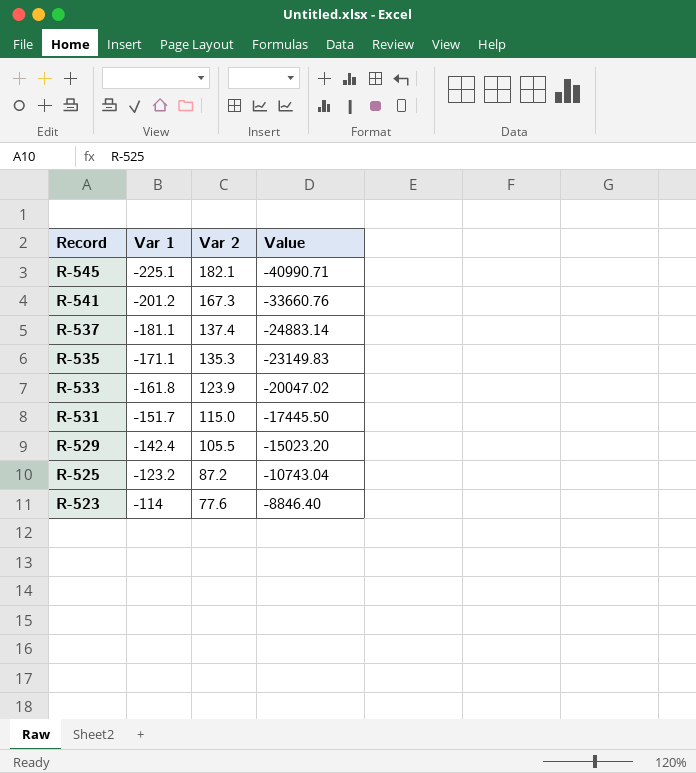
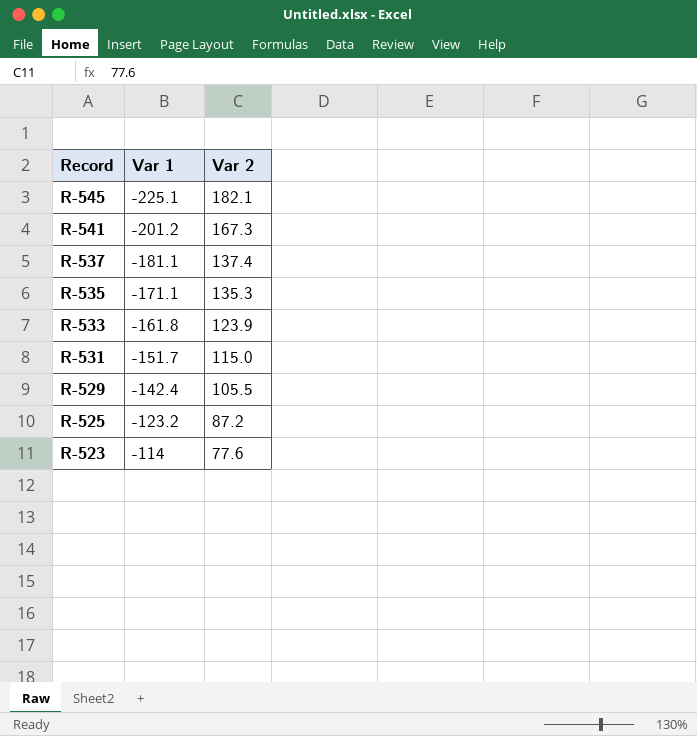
column Value | formula: [Var 1] * [Var 2] -> none

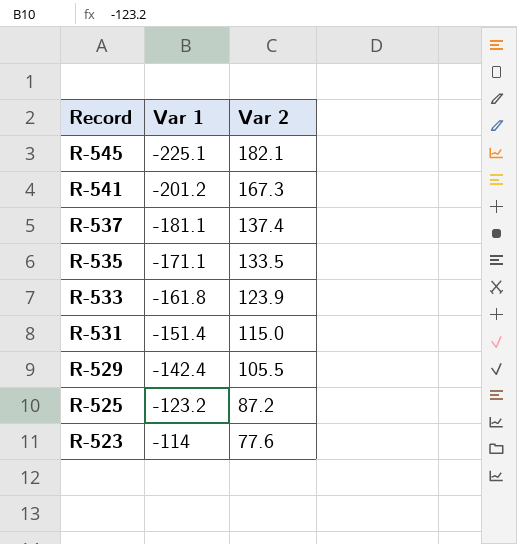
R-535 | Var 2: 135.3 -> 133.5
R-531 | Var 1: -151.7 -> -151.4

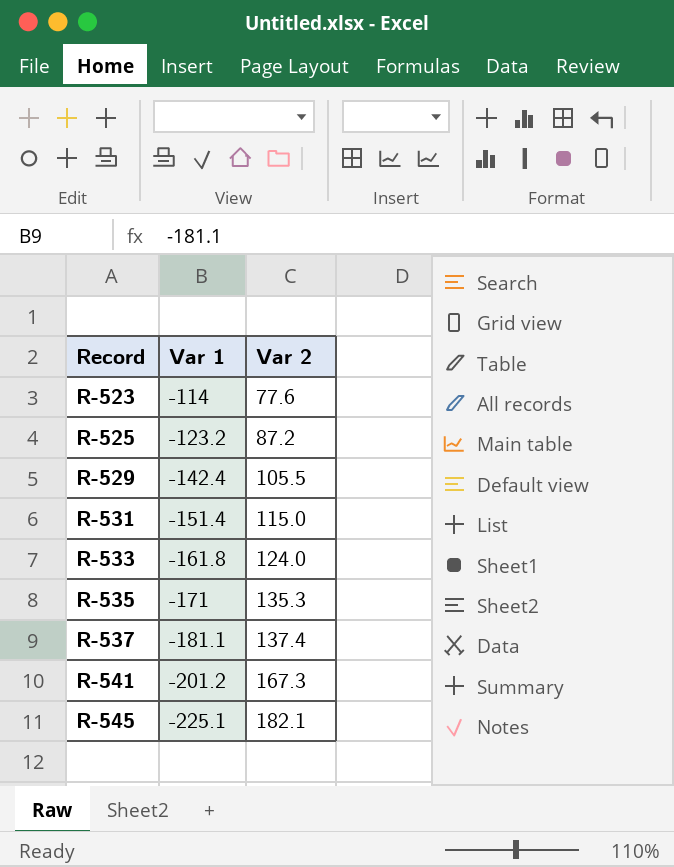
row order: Record descending -> Record ascending
R-533 | Var 2: 123.9 -> 124.0
R-535 | Var 1: -171.1 -> -171
R-535 | Var 2: 133.5 -> 135.3

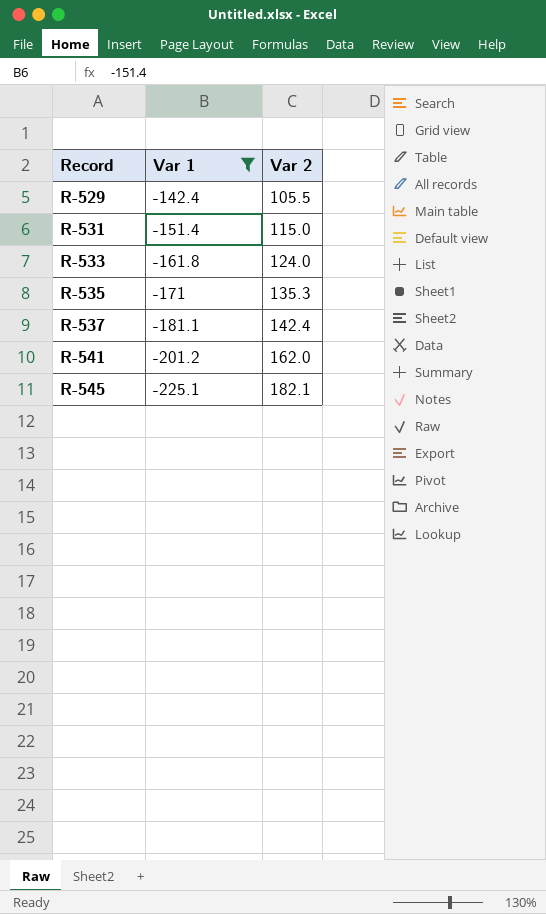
filter: none -> Var 1 <= -142.4
R-537 | Var 2: 137.4 -> 142.4
R-541 | Var 2: 167.3 -> 162.0

